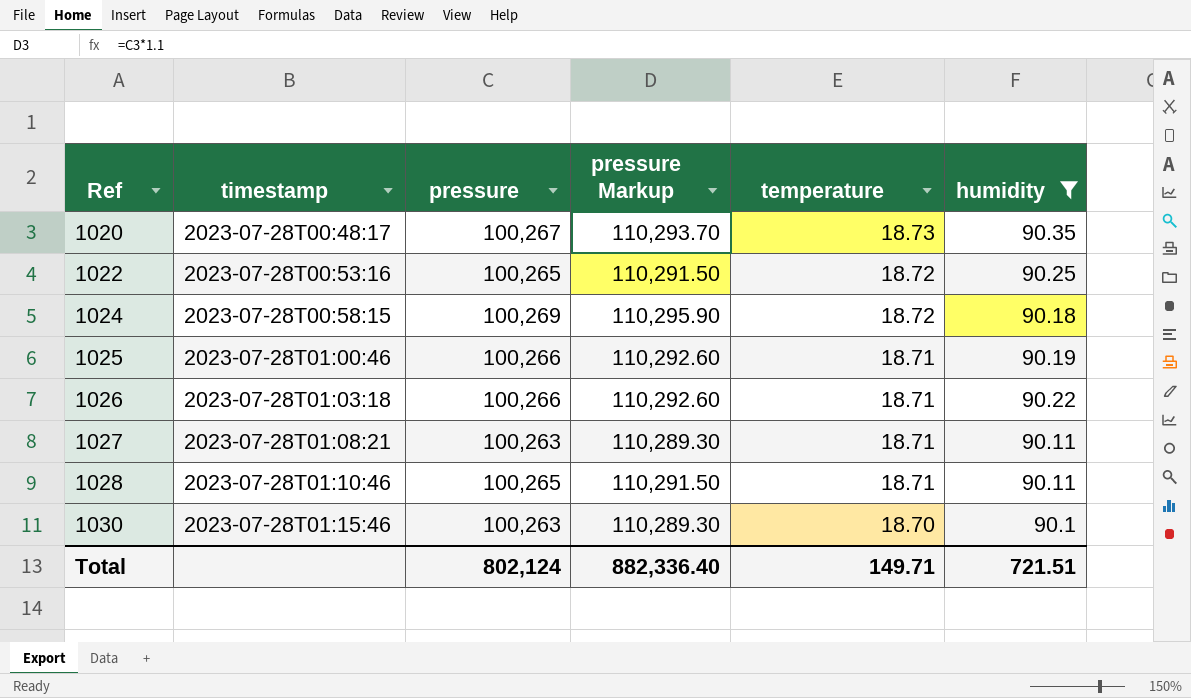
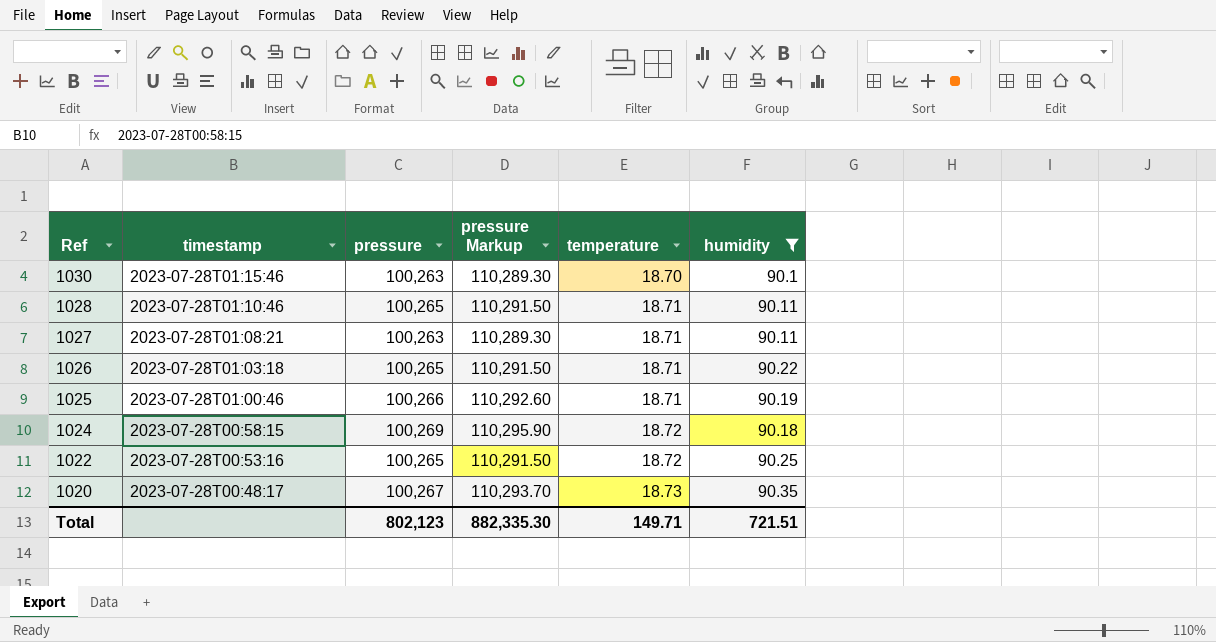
row order: Ref ascending -> Ref descending
1026 | pressure: 100,266 -> 100,265
1026 | pressure Markup: 110,292.60 -> 110,291.50
Total | pressure: 802,124 -> 802,123
Total | pressure Markup: 882,336.40 -> 882,335.30

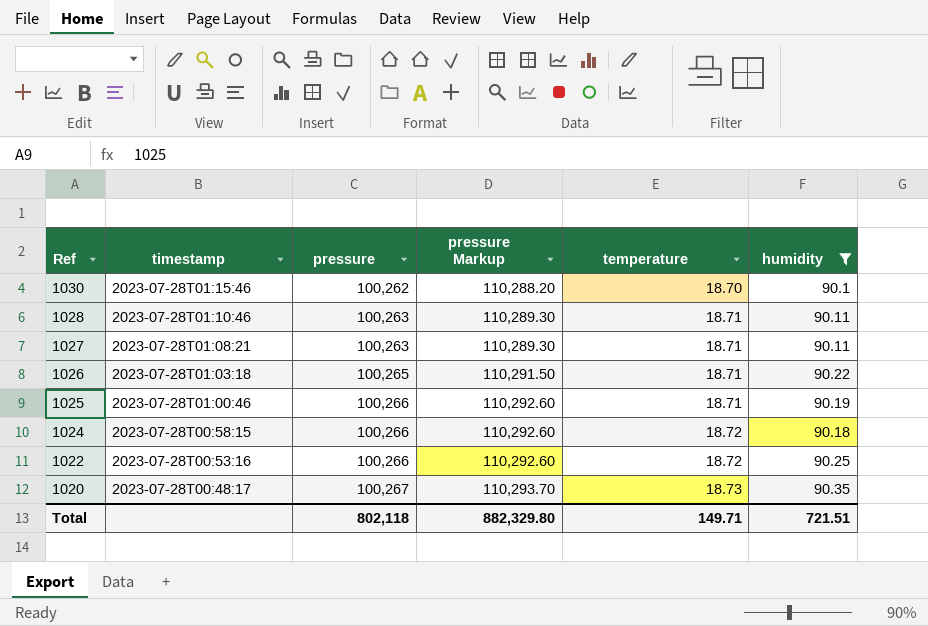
1030 | pressure: 100,263 -> 100,262
1030 | pressure Markup: 110,289.30 -> 110,288.20
1028 | pressure: 100,265 -> 100,263
1028 | pressure Markup: 110,291.50 -> 110,289.30
1024 | pressure: 100,269 -> 100,266
1024 | pressure Markup: 110,295.90 -> 110,292.60
1022 | pressure: 100,265 -> 100,266
1022 | pressure Markup: 110,291.50 -> 110,292.60
Total | pressure: 802,123 -> 802,118
Total | pressure Markup: 882,335.30 -> 882,329.80

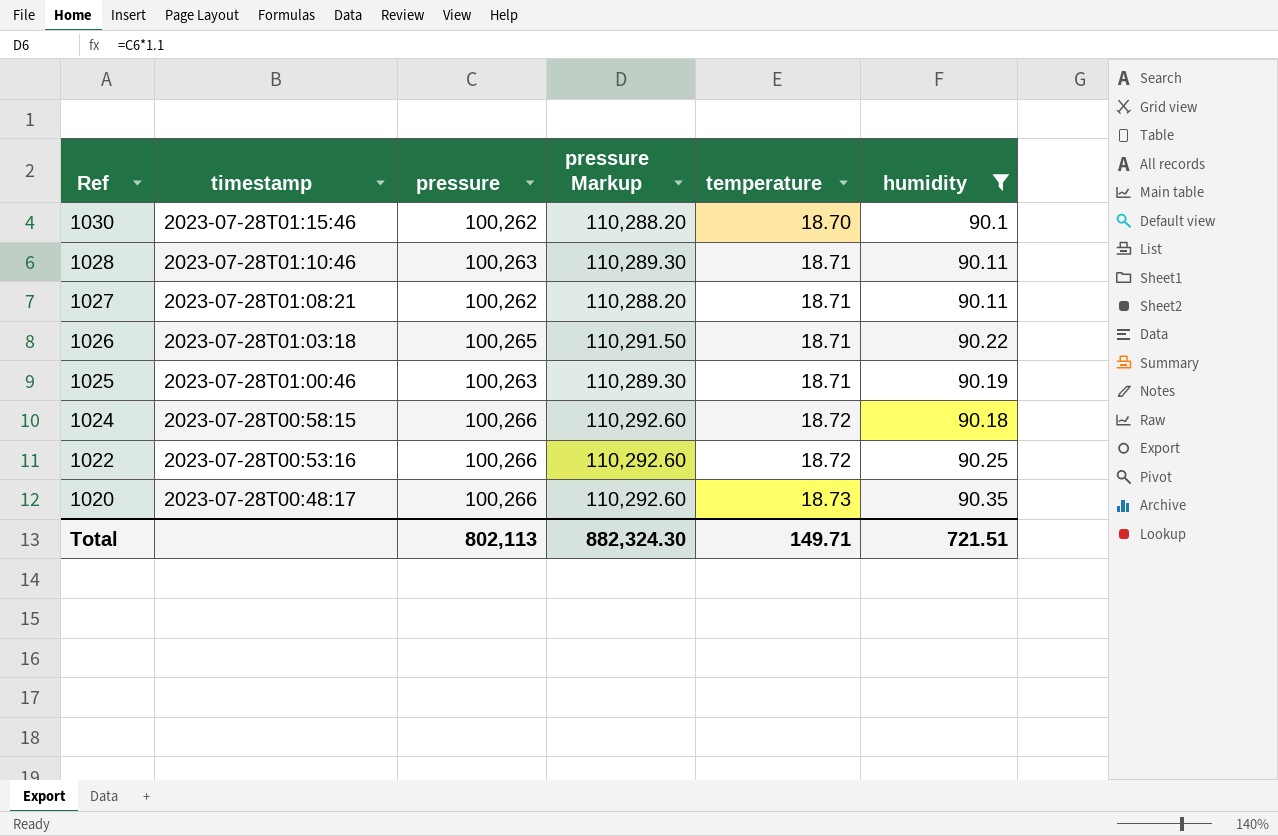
1027 | pressure: 100,263 -> 100,262
1027 | pressure Markup: 110,289.30 -> 110,288.20
1025 | pressure: 100,266 -> 100,263
1025 | pressure Markup: 110,292.60 -> 110,289.30
1020 | pressure: 100,267 -> 100,266
1020 | pressure Markup: 110,293.70 -> 110,292.60
Total | pressure: 802,118 -> 802,113
Total | pressure Markup: 882,329.80 -> 882,324.30

